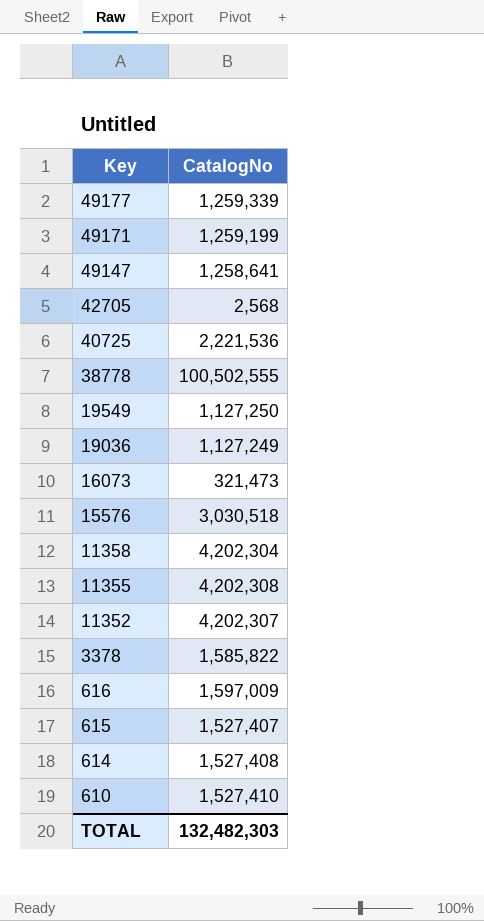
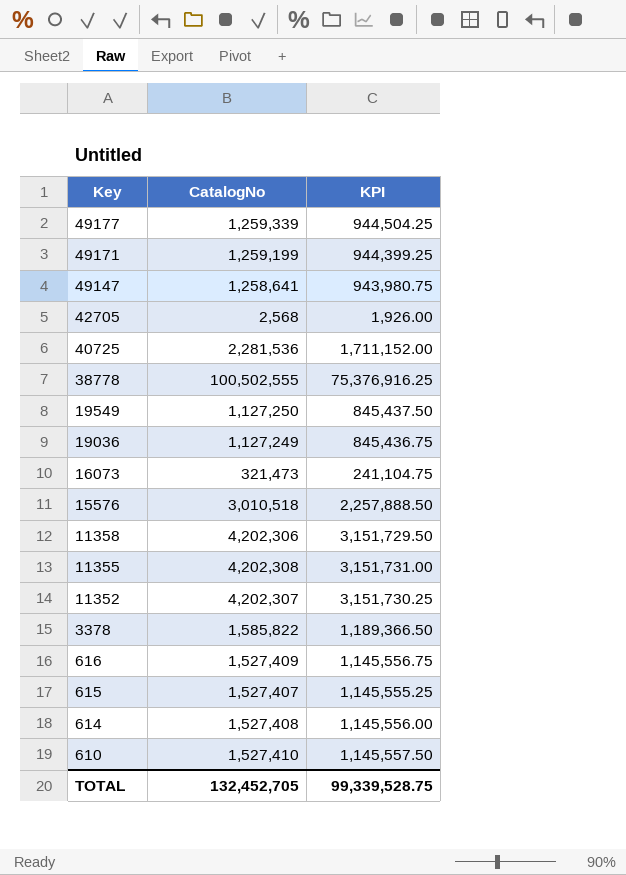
column KPI | formula: none -> [CatalogNo] * 0.75
40725 | CatalogNo: 2,221,536 -> 2,281,536
15576 | CatalogNo: 3,030,518 -> 3,010,518
11358 | CatalogNo: 4,202,304 -> 4,202,306
616 | CatalogNo: 1,597,009 -> 1,527,409
TOTAL | CatalogNo: 132,482,303 -> 132,452,705

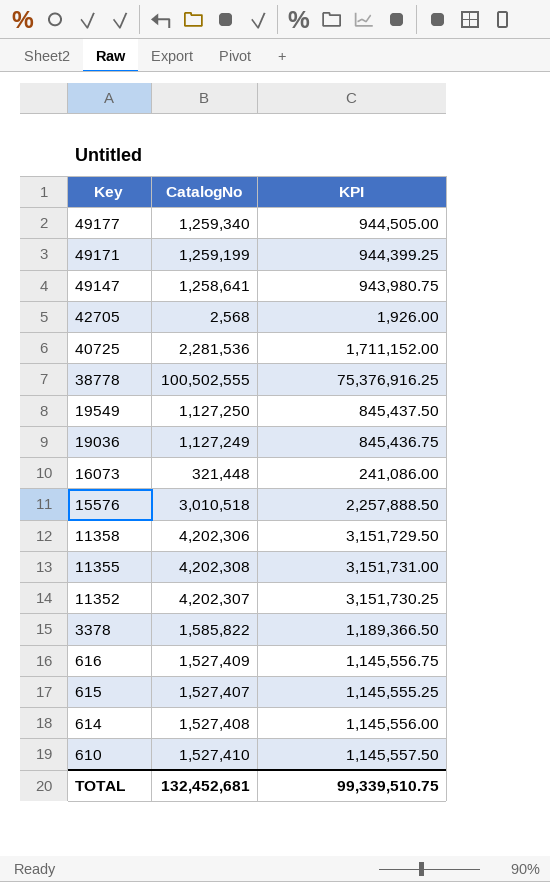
49177 | CatalogNo: 1,259,339 -> 1,259,340
49177 | KPI: 944,504.25 -> 944,505.00
16073 | CatalogNo: 321,473 -> 321,448
16073 | KPI: 241,104.75 -> 241,086.00
TOTAL | CatalogNo: 132,452,705 -> 132,452,681
TOTAL | KPI: 99,339,528.75 -> 99,339,510.75

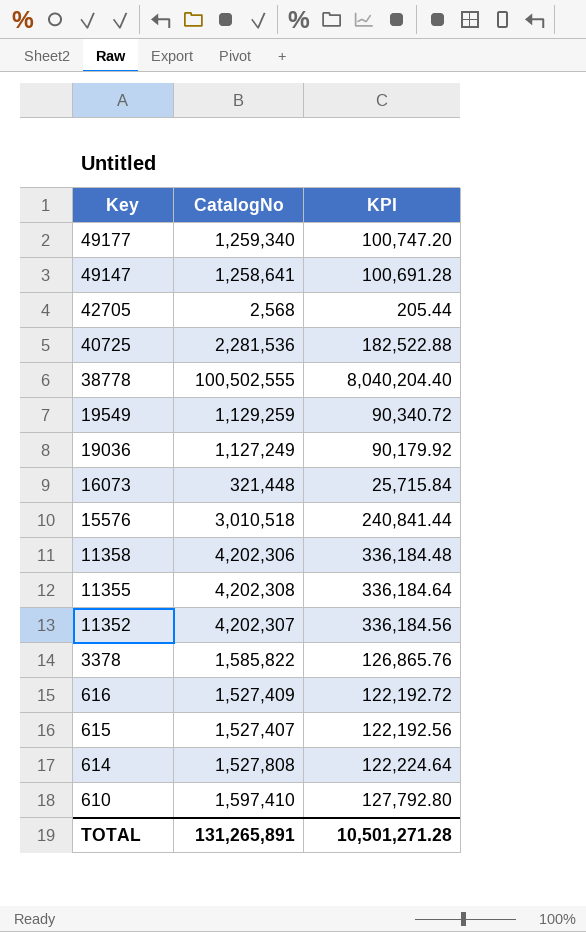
column KPI | formula: [CatalogNo] * 0.75 -> [CatalogNo] * 0.08
row 49171: 1,259,199 | 944,399.25 -> none
19549 | CatalogNo: 1,127,250 -> 1,129,259
614 | CatalogNo: 1,527,408 -> 1,527,808
610 | CatalogNo: 1,527,410 -> 1,597,410
TOTAL | CatalogNo: 132,452,681 -> 131,265,891
TOTAL | KPI: 99,339,510.75 -> 10,501,271.28

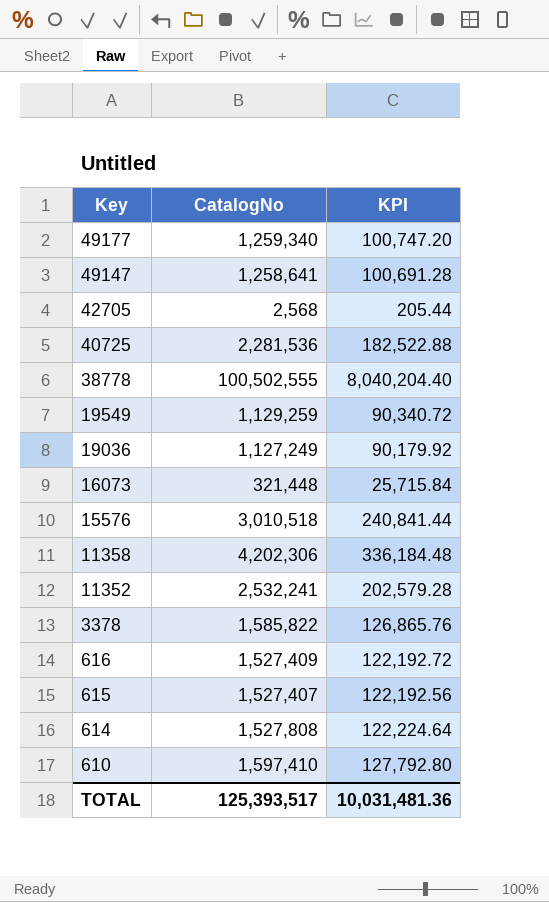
row 11355: 4,202,308 | 336,184.64 -> none
11352 | CatalogNo: 4,202,307 -> 2,532,241
11352 | KPI: 336,184.56 -> 202,579.28
TOTAL | CatalogNo: 131,265,891 -> 125,393,517
TOTAL | KPI: 10,501,271.28 -> 10,031,481.36

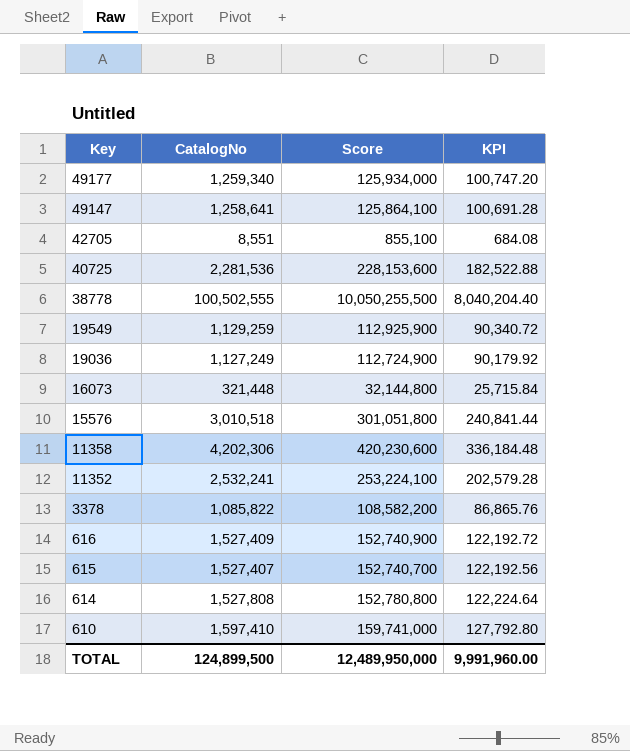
column Score | formula: none -> [CatalogNo] * 100
42705 | CatalogNo: 2,568 -> 8,551
42705 | KPI: 205.44 -> 684.08
3378 | CatalogNo: 1,585,822 -> 1,085,822
3378 | KPI: 126,865.76 -> 86,865.76
TOTAL | CatalogNo: 125,393,517 -> 124,899,500
TOTAL | KPI: 10,031,481.36 -> 9,991,960.00

